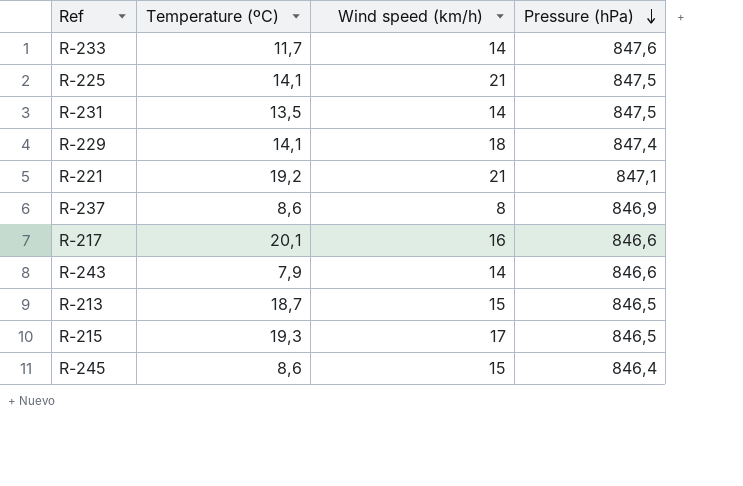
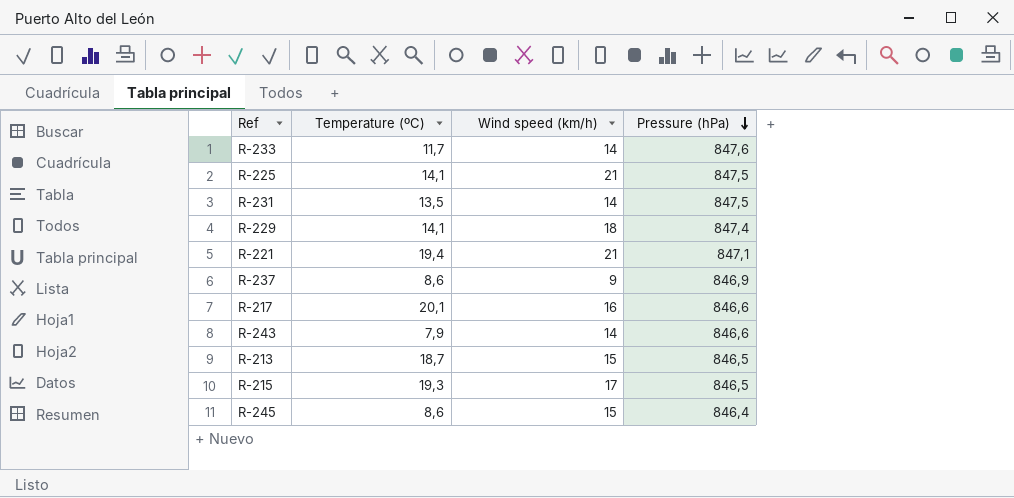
R-221 | Temperature (ºC): 19,2 -> 19,4
R-237 | Wind speed (km/h): 8 -> 9

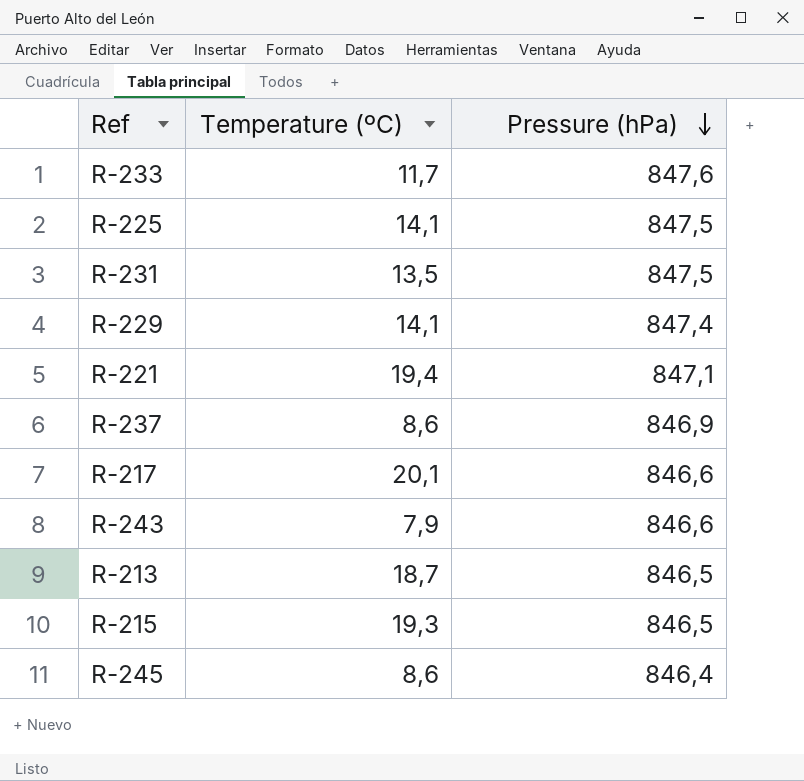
column Wind speed (km/h) | position: 3 -> none

